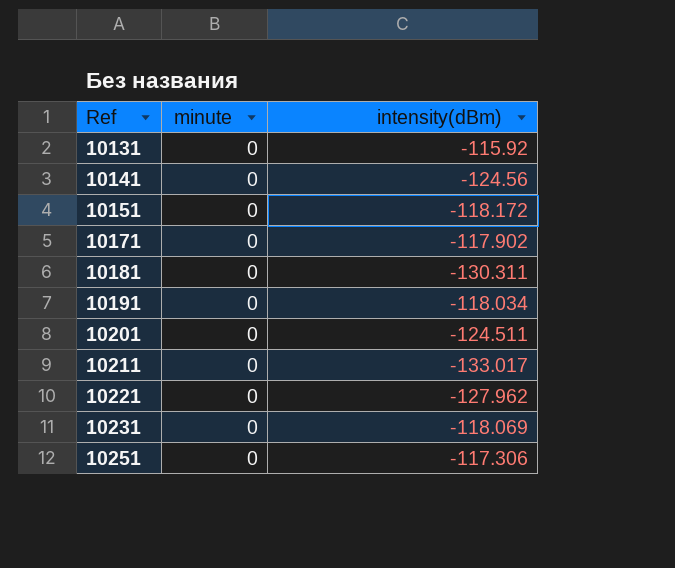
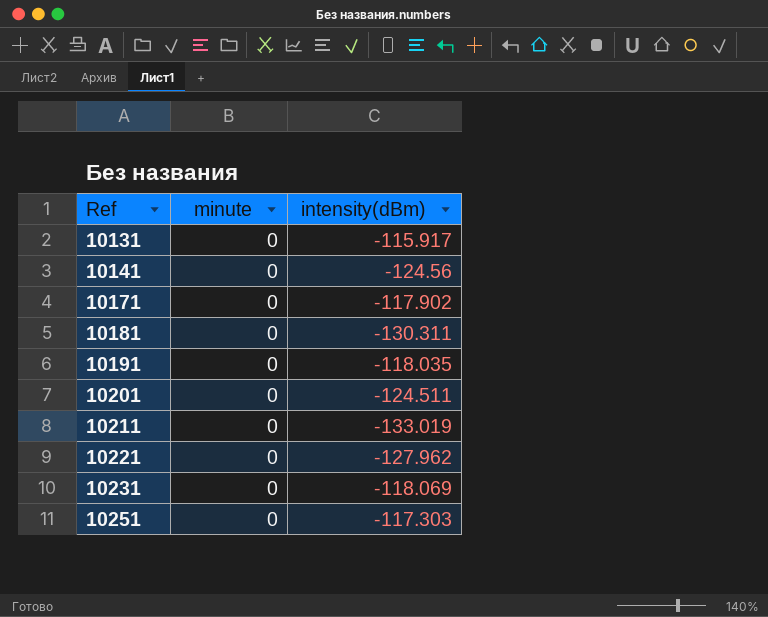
row 10151: 0 | -118.172 -> none
10131 | intensity(dBm): -115.92 -> -115.917
10191 | intensity(dBm): -118.034 -> -118.035
10211 | intensity(dBm): -133.017 -> -133.019
10251 | intensity(dBm): -117.306 -> -117.303

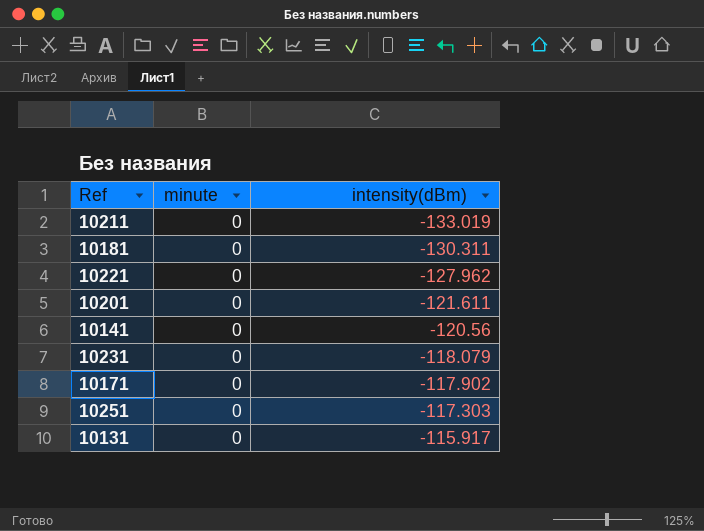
row order: Ref ascending -> intensity(dBm) ascending
row 10191: 0 | -118.035 -> none
10201 | intensity(dBm): -124.511 -> -121.611
10141 | intensity(dBm): -124.56 -> -120.56
10231 | intensity(dBm): -118.069 -> -118.079

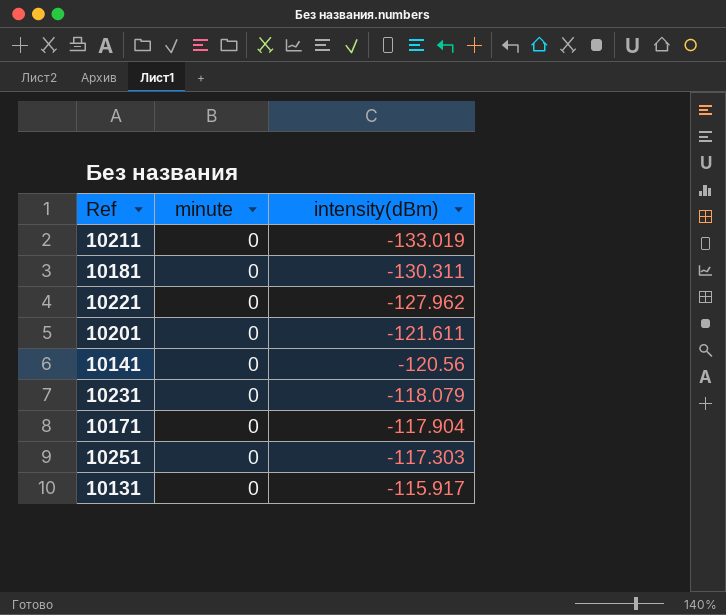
10171 | intensity(dBm): -117.902 -> -117.904

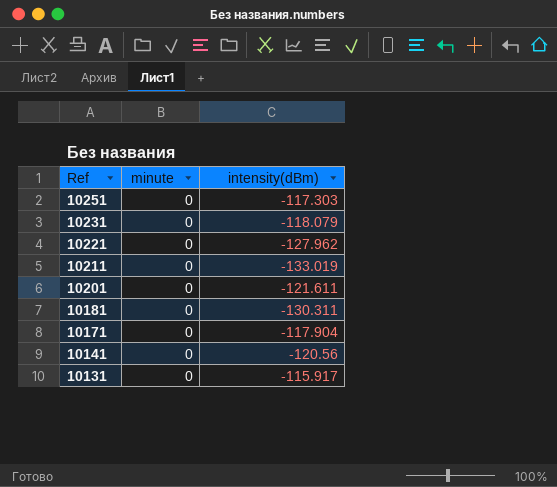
row order: intensity(dBm) ascending -> Ref descending

